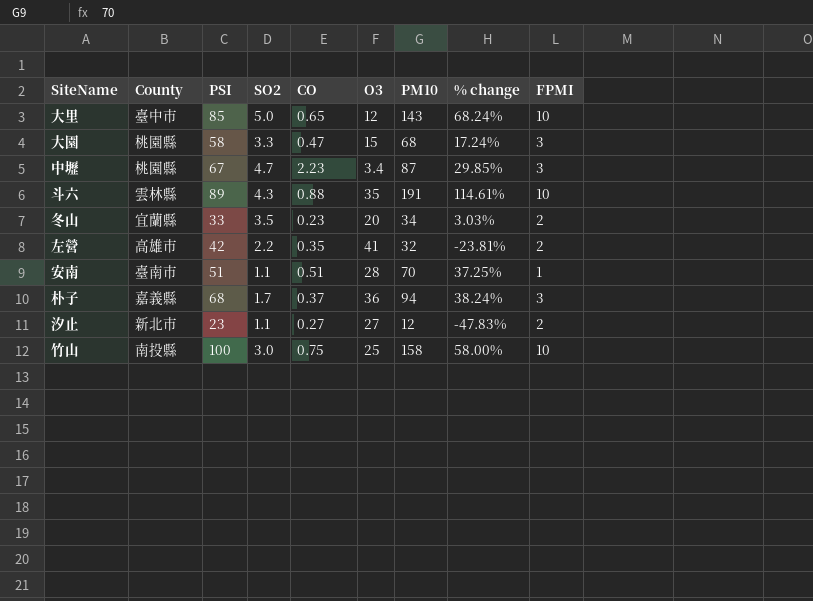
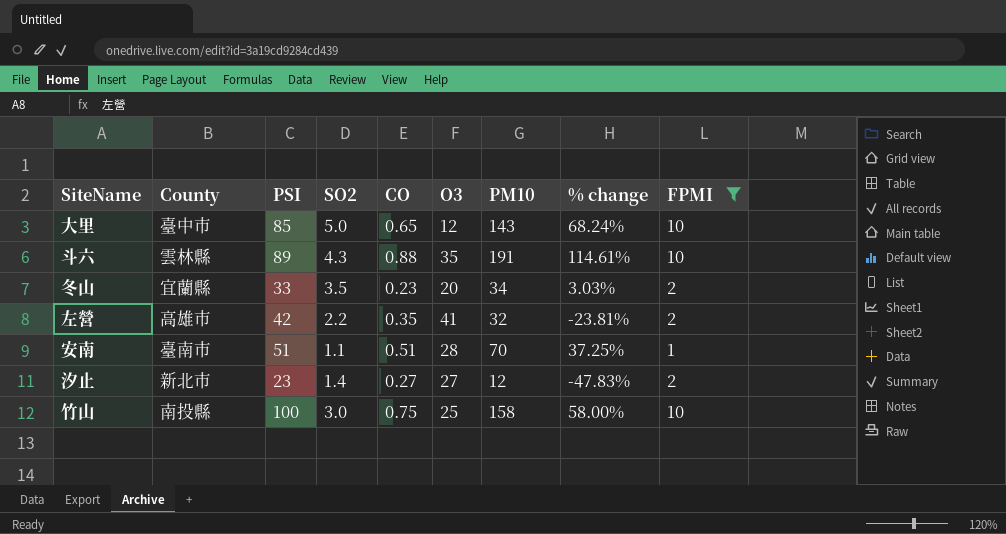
filter: none -> FPMI != 3
汐止 | SO2: 1.1 -> 1.4

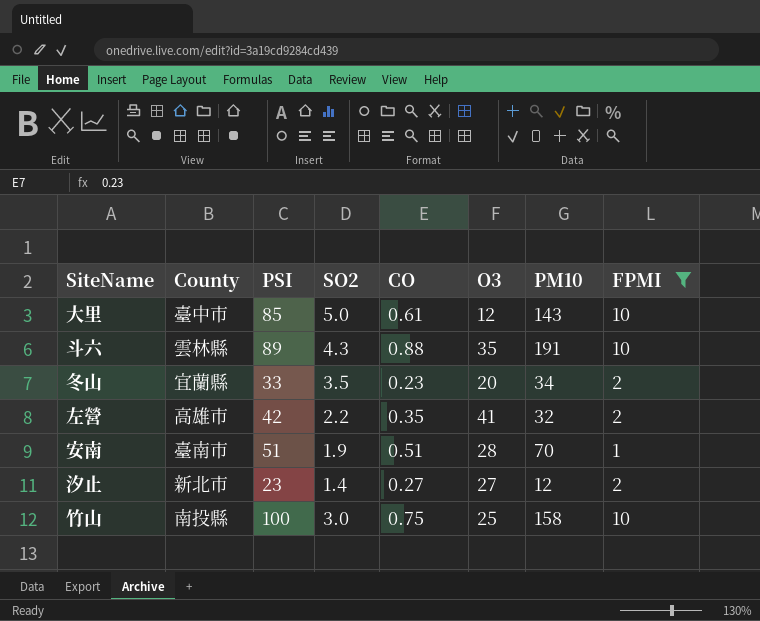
column % change | formula: ([PM10] - [PSI]) / [PSI] -> none
大里 | CO: 0.65 -> 0.61
安南 | SO2: 1.1 -> 1.9

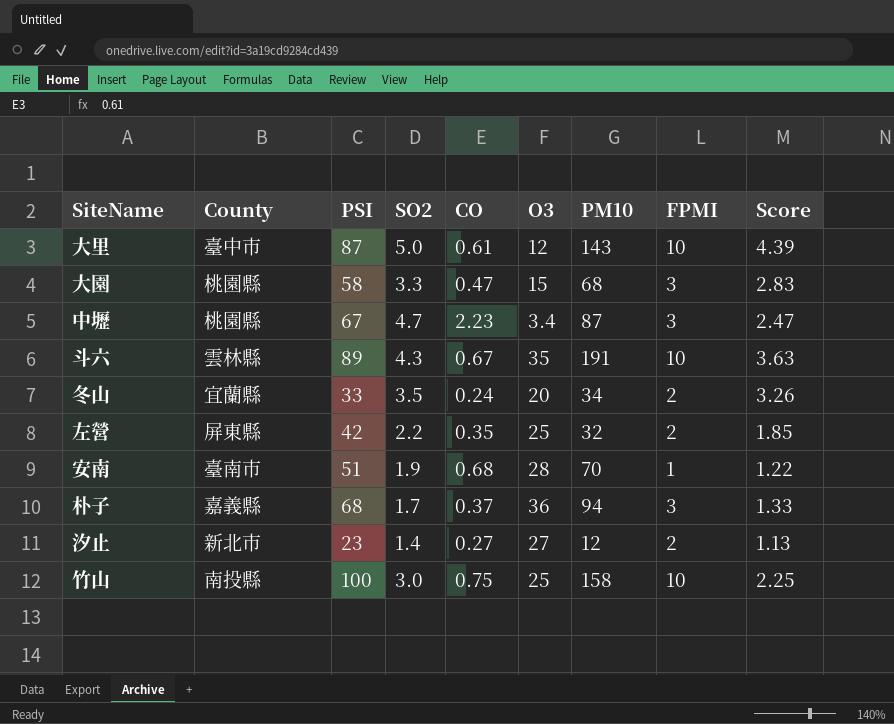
filter: FPMI != 3 -> none
column Score | formula: none -> [SO2] - [CO]
大里 | PSI: 85 -> 87
斗六 | CO: 0.88 -> 0.67
冬山 | CO: 0.23 -> 0.24
左營 | County: 高雄市 -> 屏東縣
左營 | O3: 41 -> 25
安南 | CO: 0.51 -> 0.68

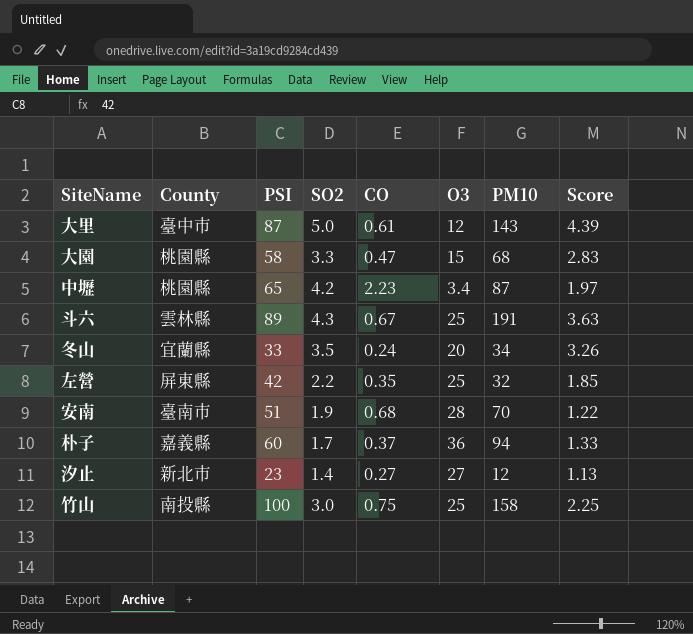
column FPMI | position: 8 -> none
中壢 | PSI: 67 -> 65
中壢 | SO2: 4.7 -> 4.2
中壢 | Score: 2.47 -> 1.97
斗六 | O3: 35 -> 25
朴子 | PSI: 68 -> 60

